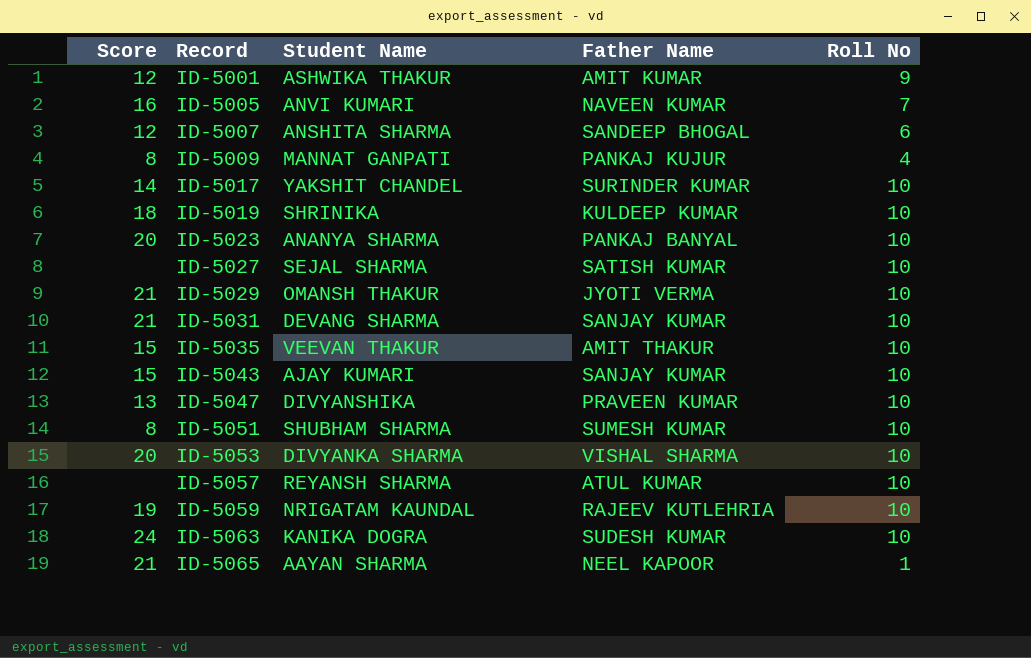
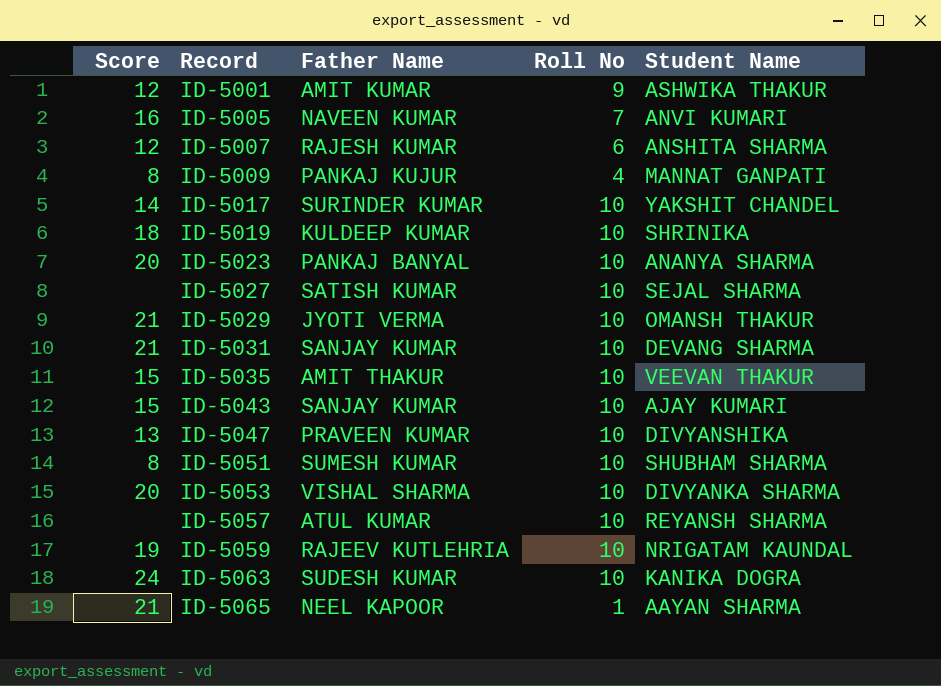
column Student Name | position: 3 -> 5
ID-5007 | Father Name: SANDEEP BHOGAL -> RAJESH KUMAR

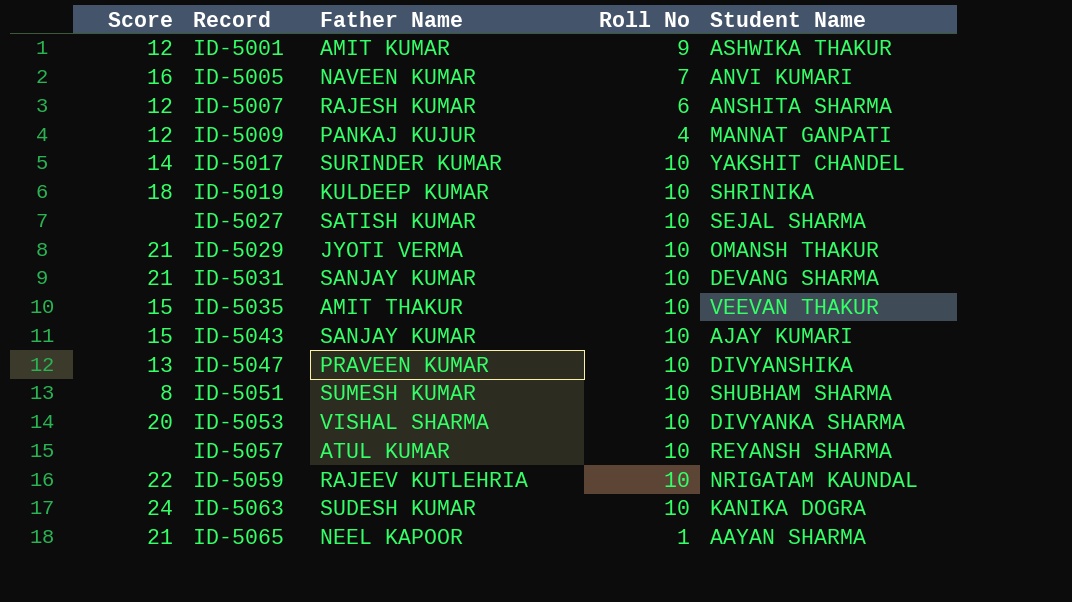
row ID-5023: 20 | PANKAJ BANYAL | 10 | ANANYA SHARMA -> none
ID-5009 | Score: 8 -> 12
ID-5059 | Score: 19 -> 22

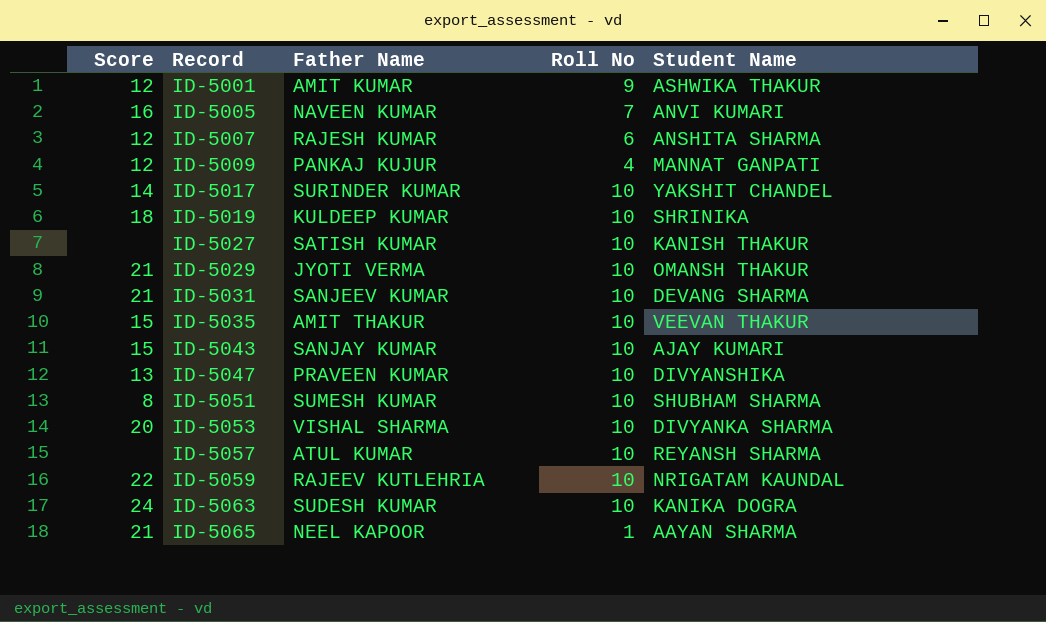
ID-5027 | Student Name: SEJAL SHARMA -> KANISH THAKUR
ID-5031 | Father Name: SANJAY KUMAR -> SANJEEV KUMAR

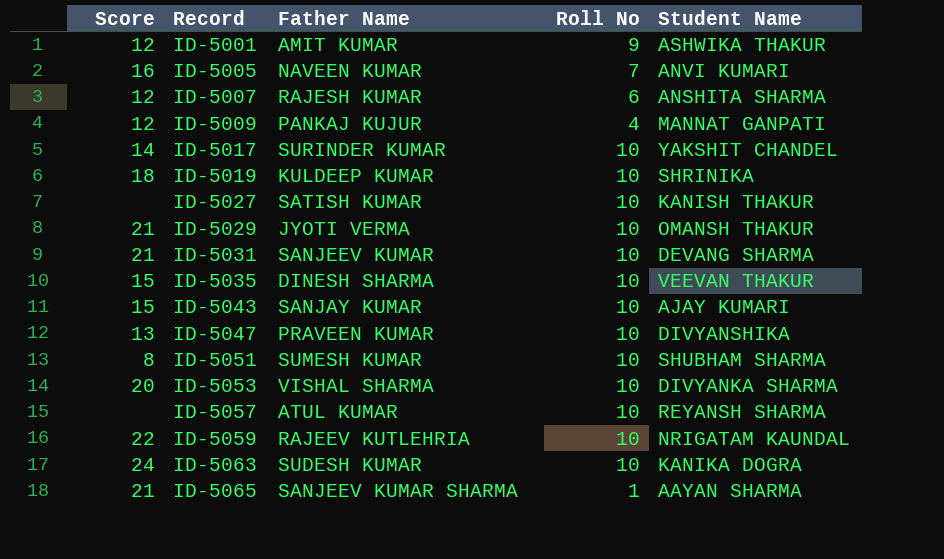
ID-5035 | Father Name: AMIT THAKUR -> DINESH SHARMA
ID-5065 | Father Name: NEEL KAPOOR -> SANJEEV KUMAR SHARMA

